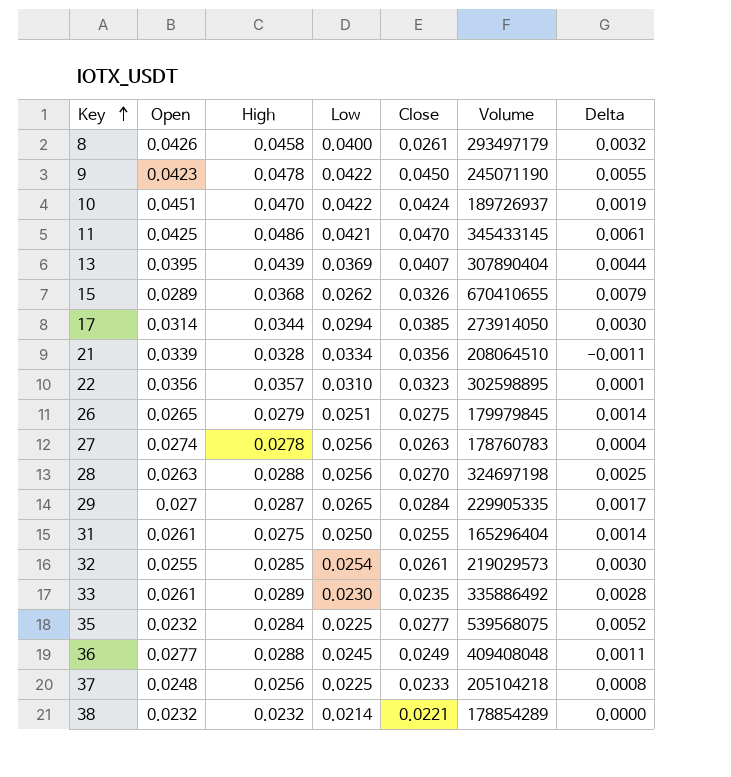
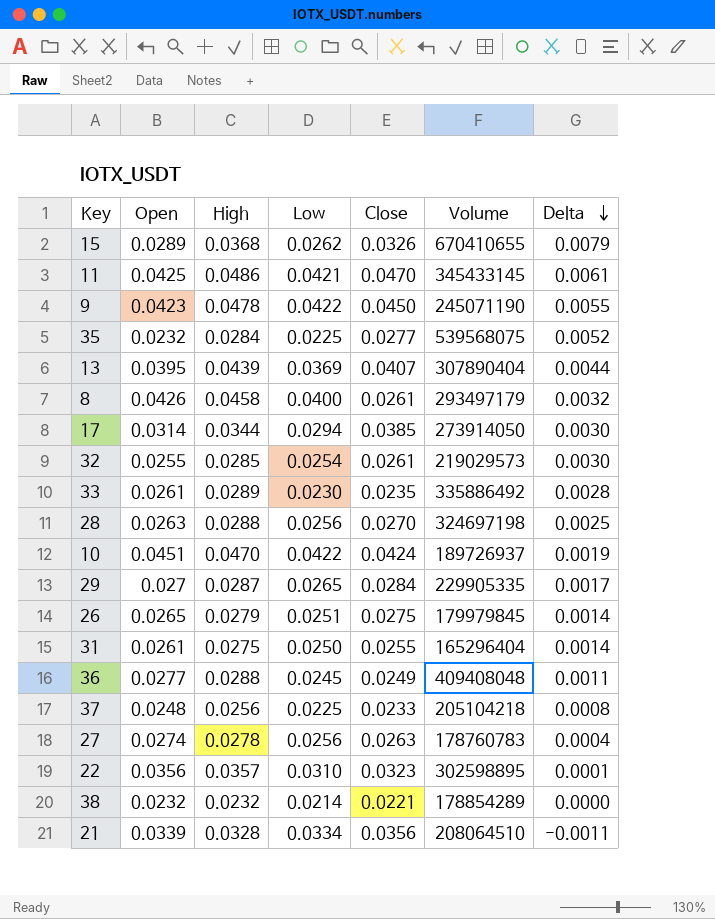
row order: Key ascending -> Delta descending

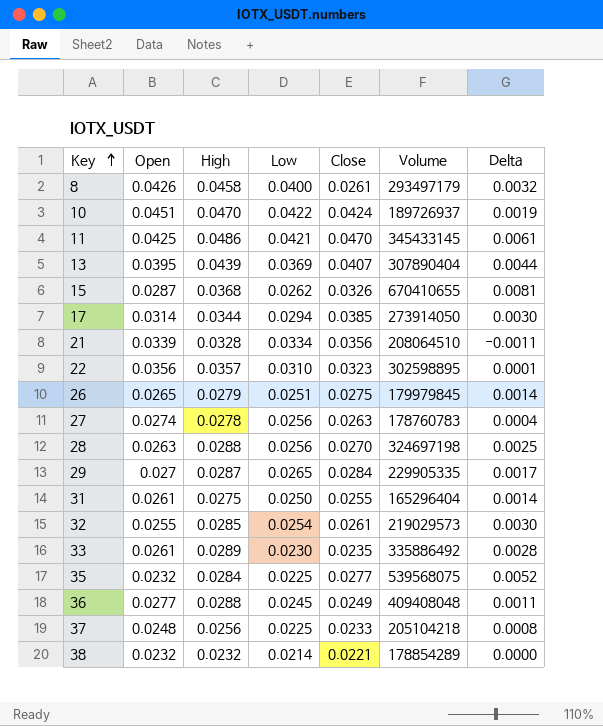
row order: Delta descending -> Key ascending
row 9: 0.0423 | 0.0478 | 0.0422 | 0.0450 | 245071190 | 0.0055 -> none
15 | Open: 0.0289 -> 0.0287
15 | Delta: 0.0079 -> 0.0081

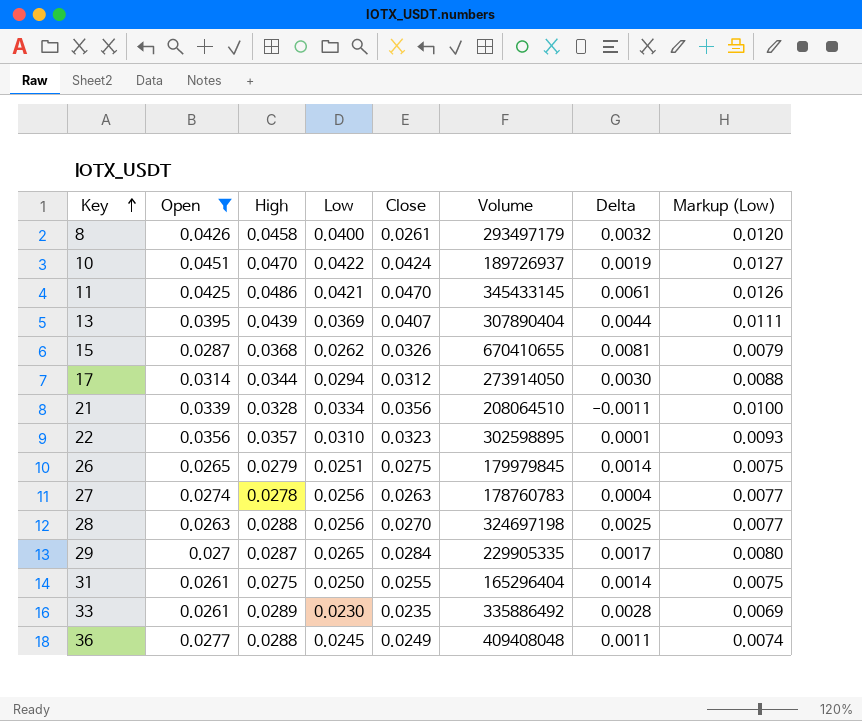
filter: none -> Open >= 0.0261
column Markup (Low) | formula: none -> [Low] * 0.3
17 | Close: 0.0385 -> 0.0312

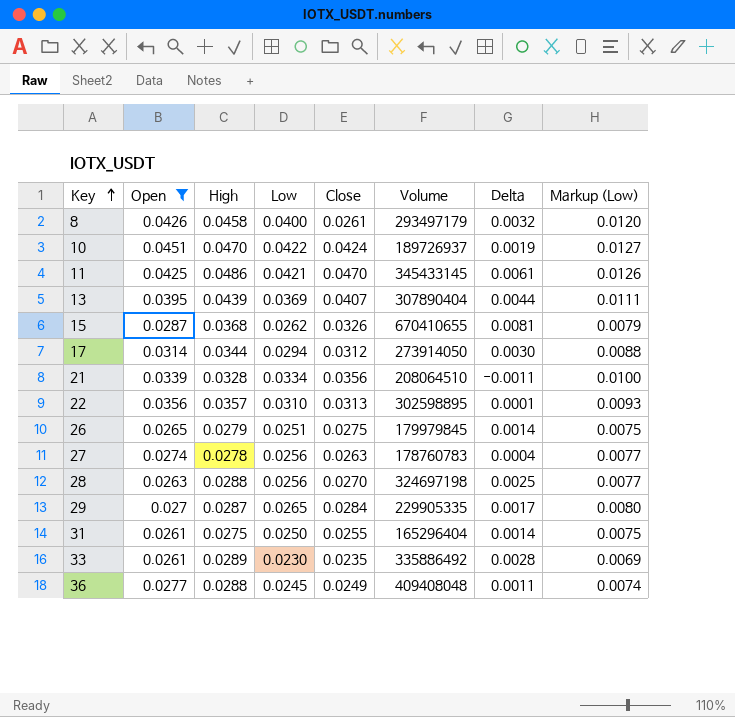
22 | Close: 0.0323 -> 0.0313

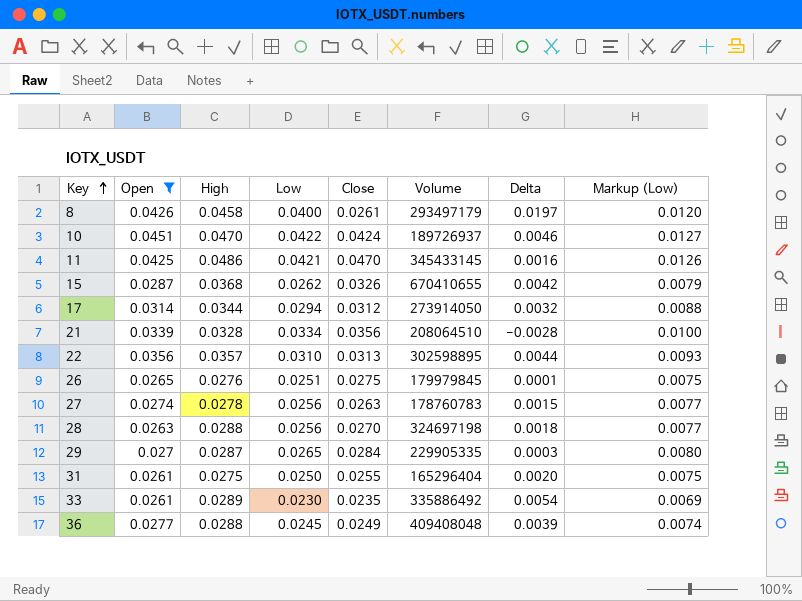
column Delta | formula: [High] - [Open] -> [High] - [Close]
row 13: 0.0395 | 0.0439 | 0.0369 | 0.0407 | 307890404 | 0.0044 | 0.0111 -> none
26 | High: 0.0279 -> 0.0276

